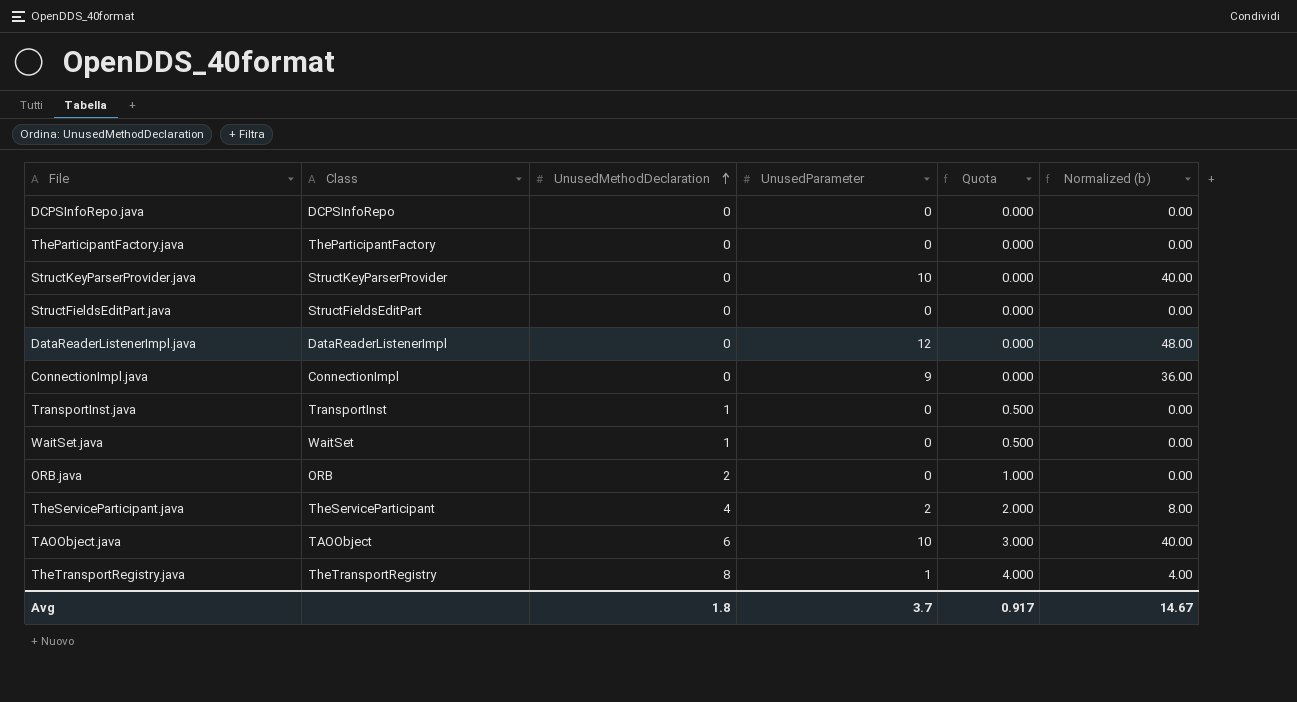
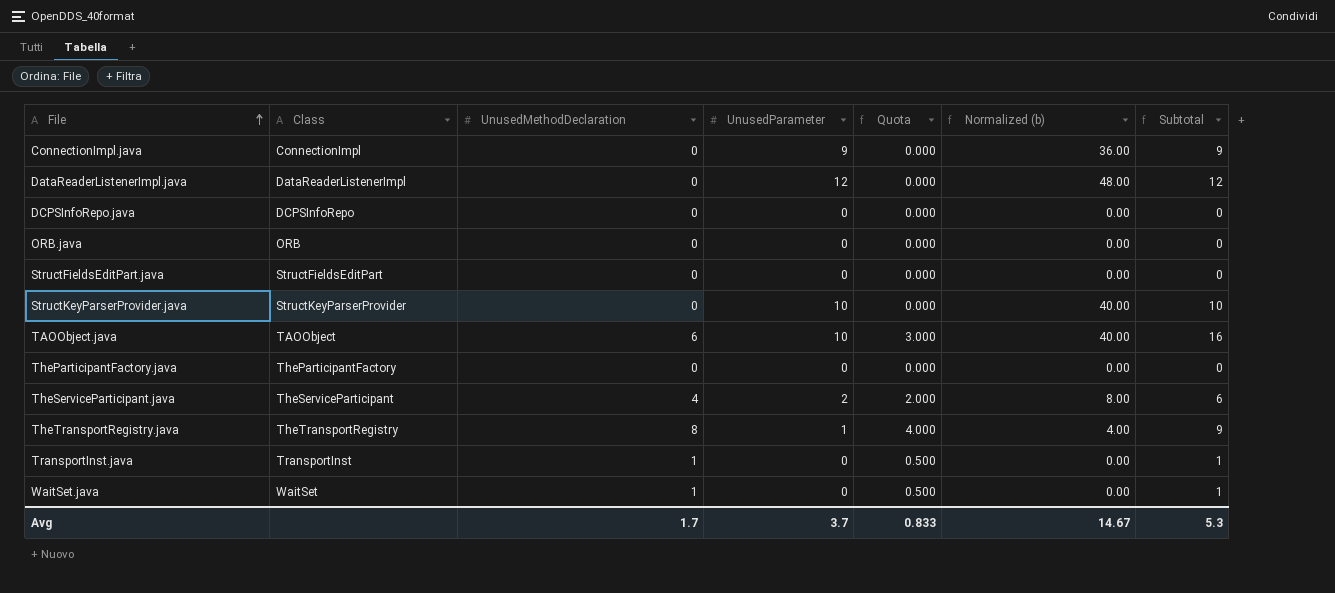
row order: UnusedMethodDeclaration ascending -> File ascending
column Subtotal | formula: none -> [UnusedMethodDeclaration] + [UnusedParameter]
ORB.java | UnusedMethodDeclaration: 2 -> 0
ORB.java | Quota: 1.000 -> 0.000
Avg | UnusedMethodDeclaration: 1.8 -> 1.7
Avg | Quota: 0.917 -> 0.833

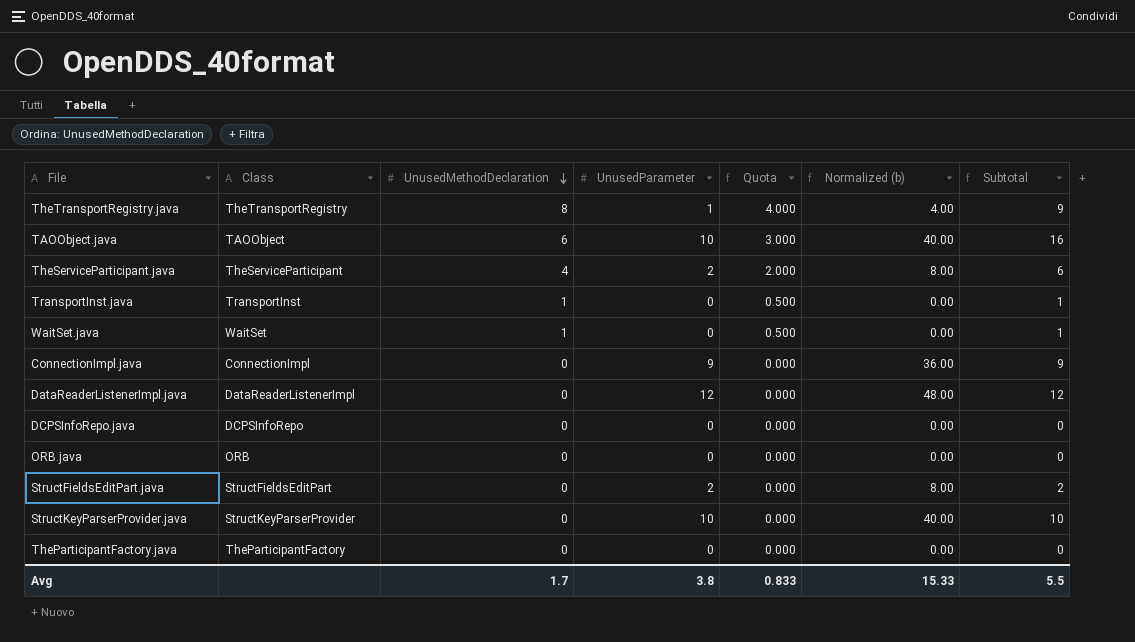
row order: File ascending -> UnusedMethodDeclaration descending
StructFieldsEditPart.java | UnusedParameter: 0 -> 2
StructFieldsEditPart.java | Normalized (b): 0.00 -> 8.00
StructFieldsEditPart.java | Subtotal: 0 -> 2
Avg | UnusedParameter: 3.7 -> 3.8
Avg | Normalized (b): 14.67 -> 15.33
Avg | Subtotal: 5.3 -> 5.5

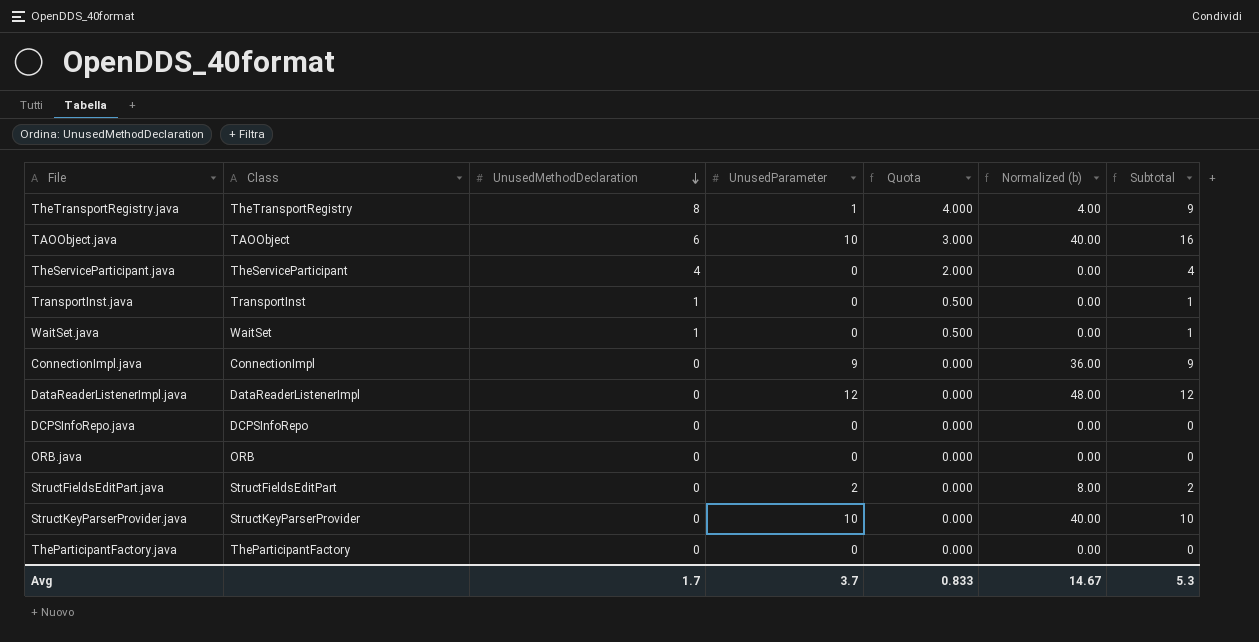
TheServiceParticipant.java | UnusedParameter: 2 -> 0
TheServiceParticipant.java | Normalized (b): 8.00 -> 0.00
TheServiceParticipant.java | Subtotal: 6 -> 4
Avg | UnusedParameter: 3.8 -> 3.7
Avg | Normalized (b): 15.33 -> 14.67
Avg | Subtotal: 5.5 -> 5.3

